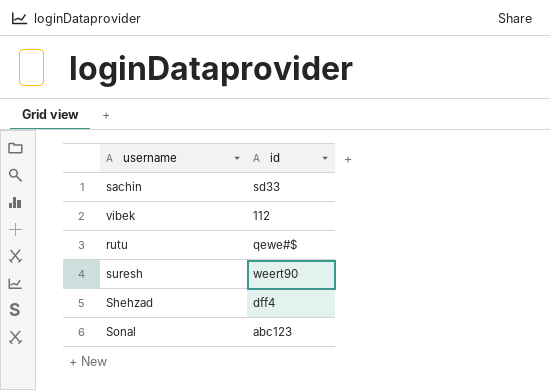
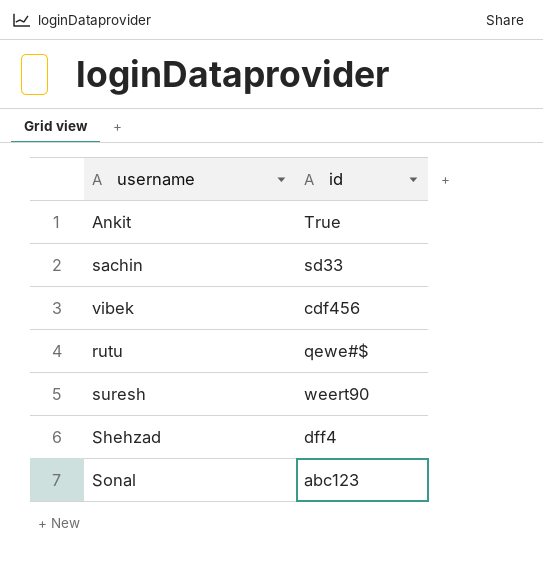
row Ankit: none -> True
vibek | id: 112 -> cdf456

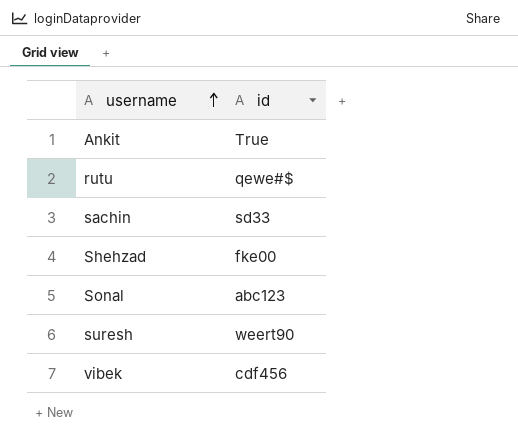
row order: none -> username ascending
Shehzad | id: dff4 -> fke00

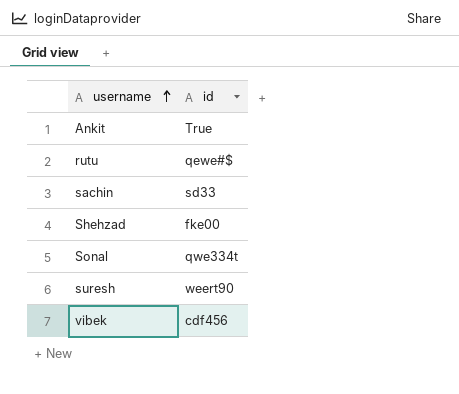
Sonal | id: abc123 -> qwe334t

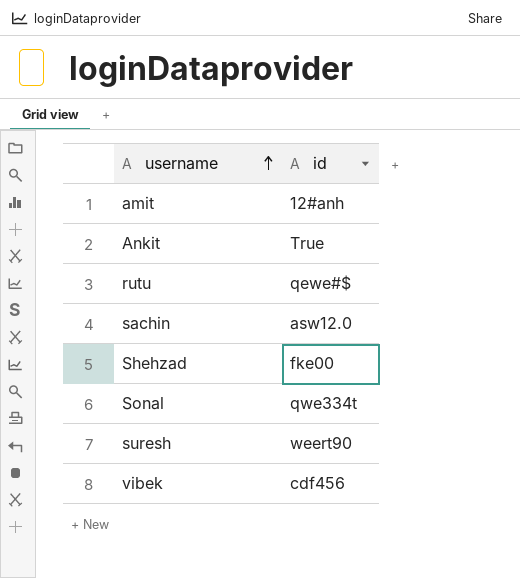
row amit: none -> 12#anh
sachin | id: sd33 -> asw12.0

